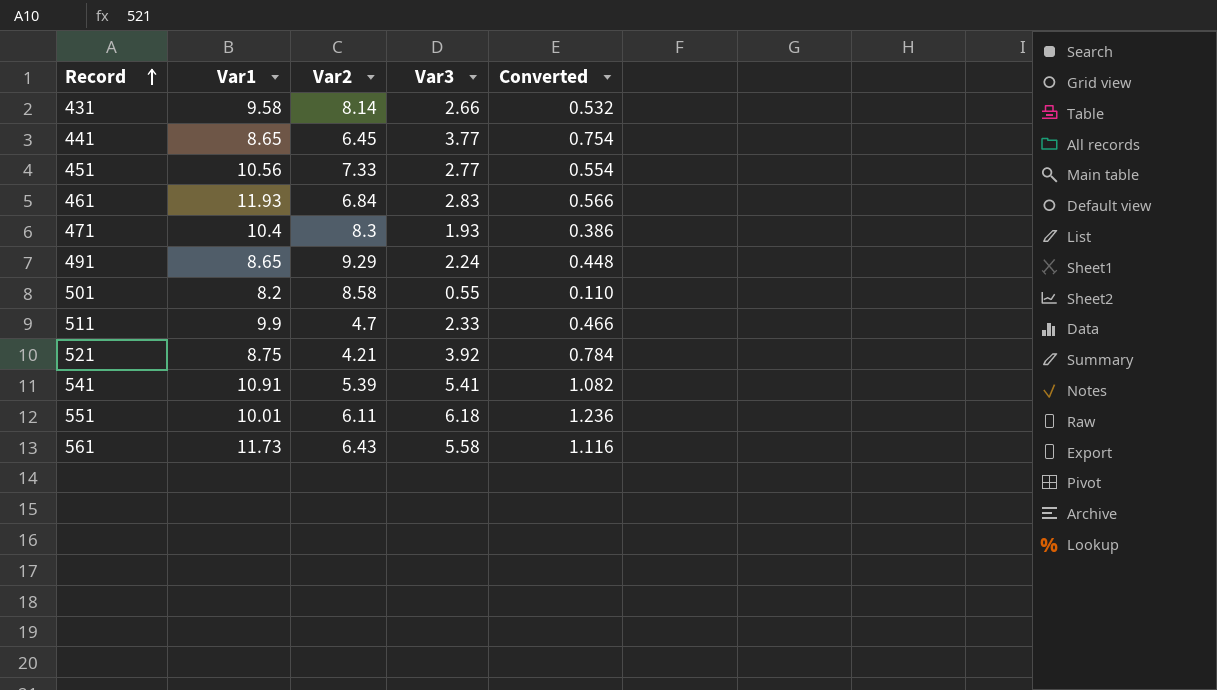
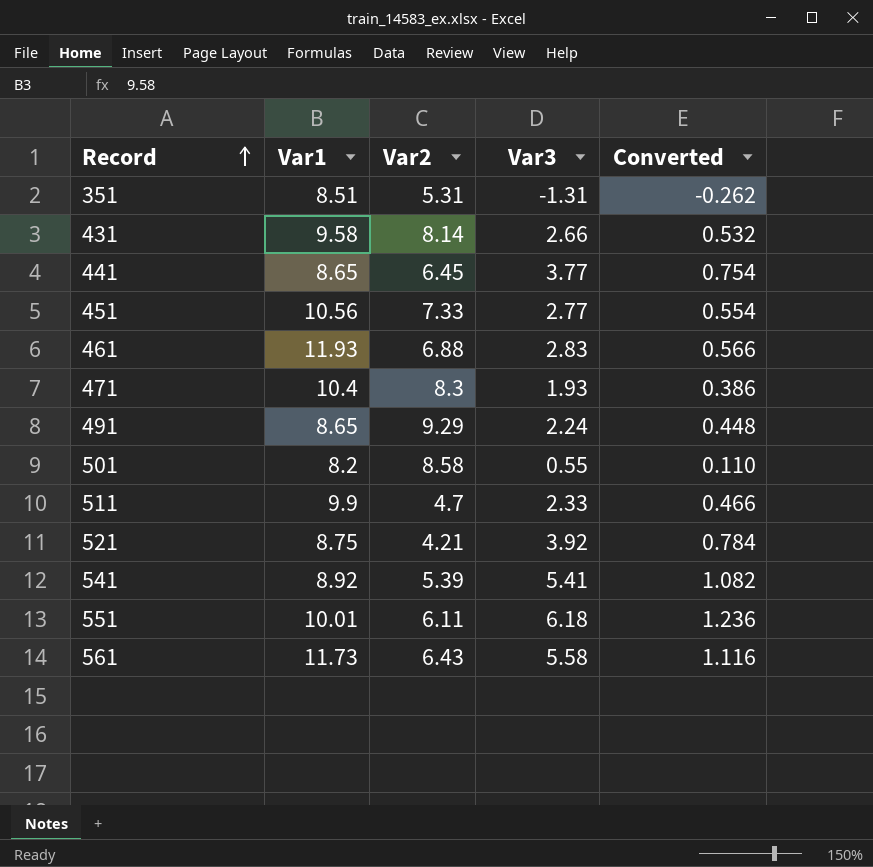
row 351: none -> 8.51 | 5.31 | -1.31 | -0.262
461 | Var2: 6.84 -> 6.88
541 | Var1: 10.91 -> 8.92

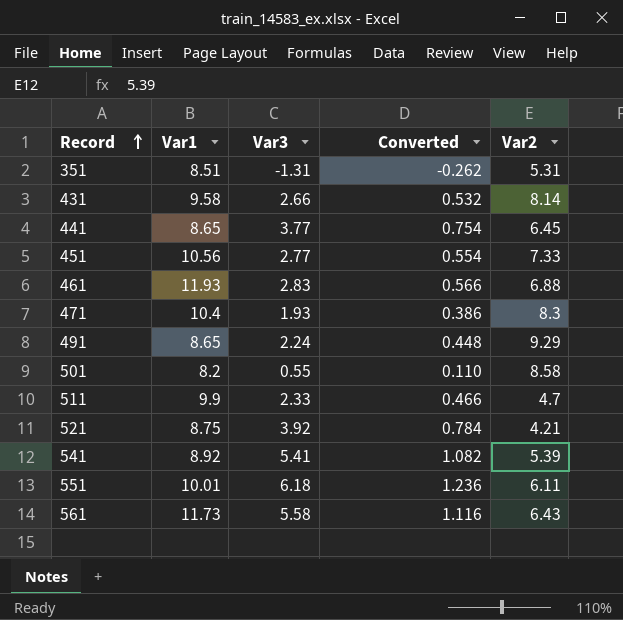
column Var2 | position: 3 -> 5

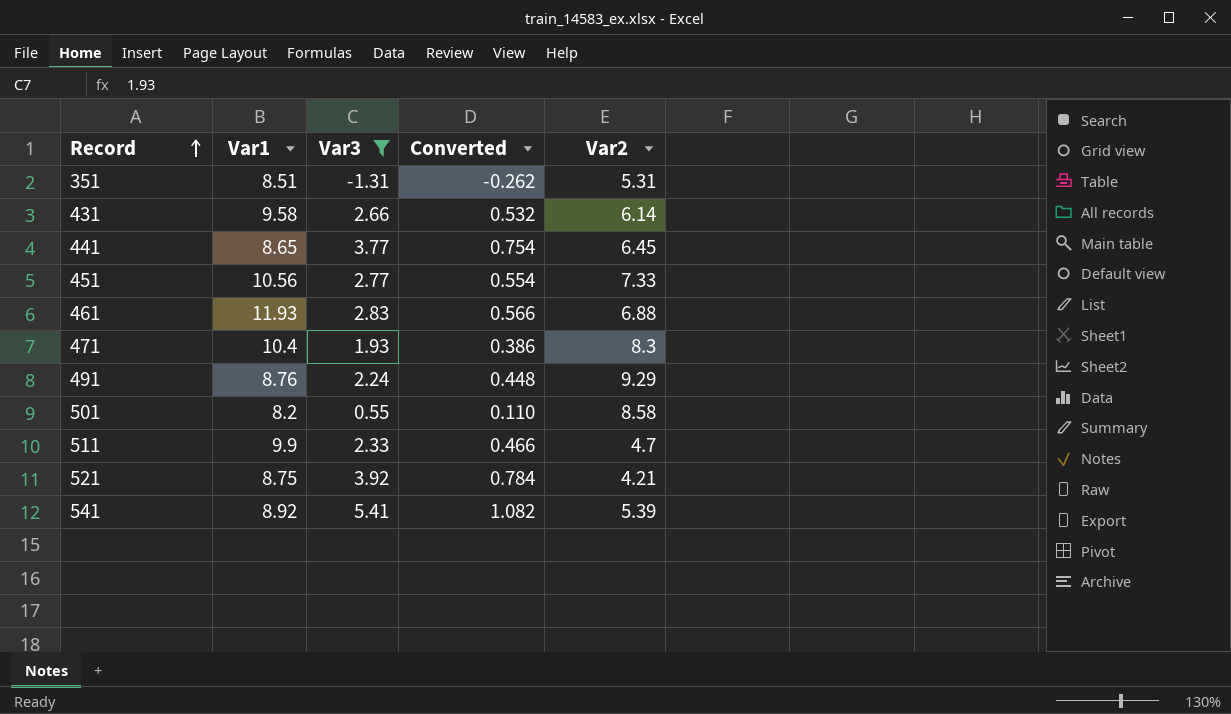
filter: none -> Var3 <= 5.41
431 | Var2: 8.14 -> 6.14
491 | Var1: 8.65 -> 8.76

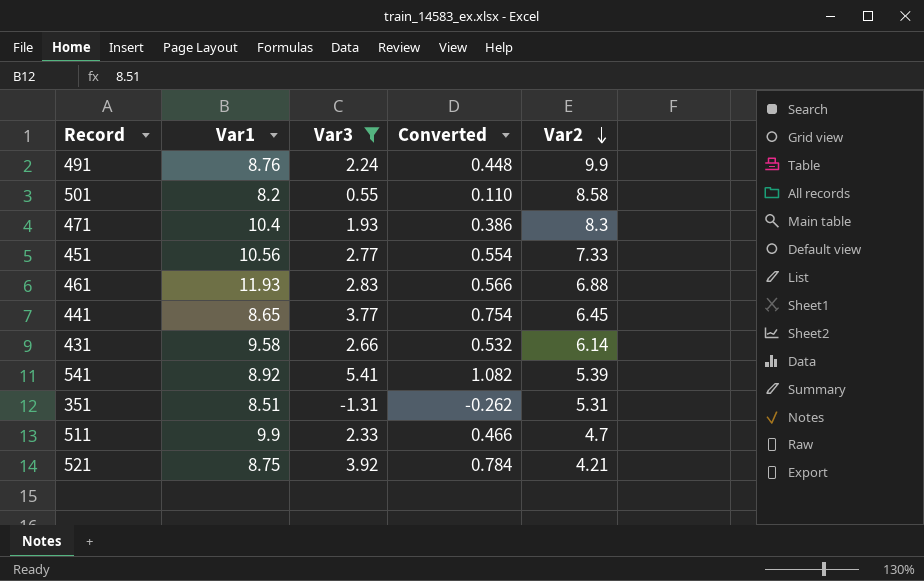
row order: Record ascending -> Var2 descending
491 | Var2: 9.29 -> 9.9

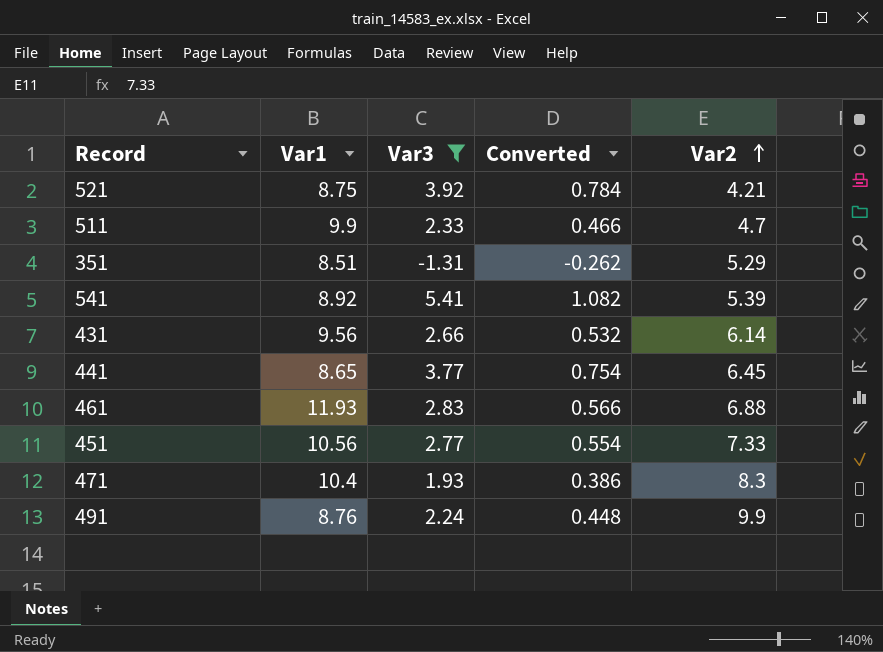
row order: Var2 descending -> Var2 ascending
row 501: 8.2 | 0.55 | 0.110 | 8.58 -> none
351 | Var2: 5.31 -> 5.29
431 | Var1: 9.58 -> 9.56

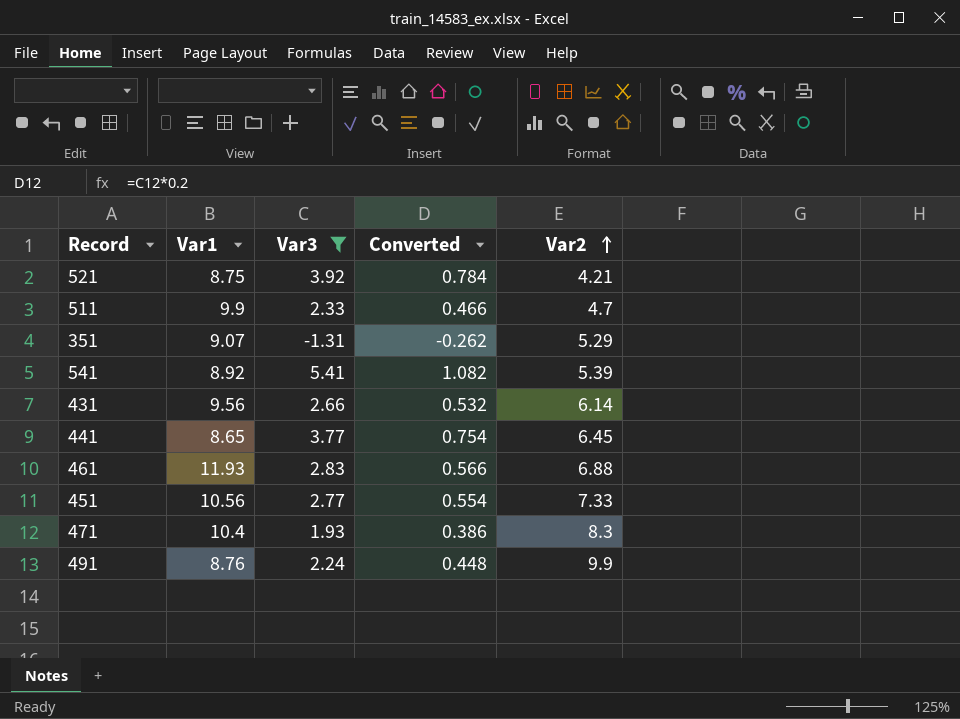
351 | Var1: 8.51 -> 9.07

